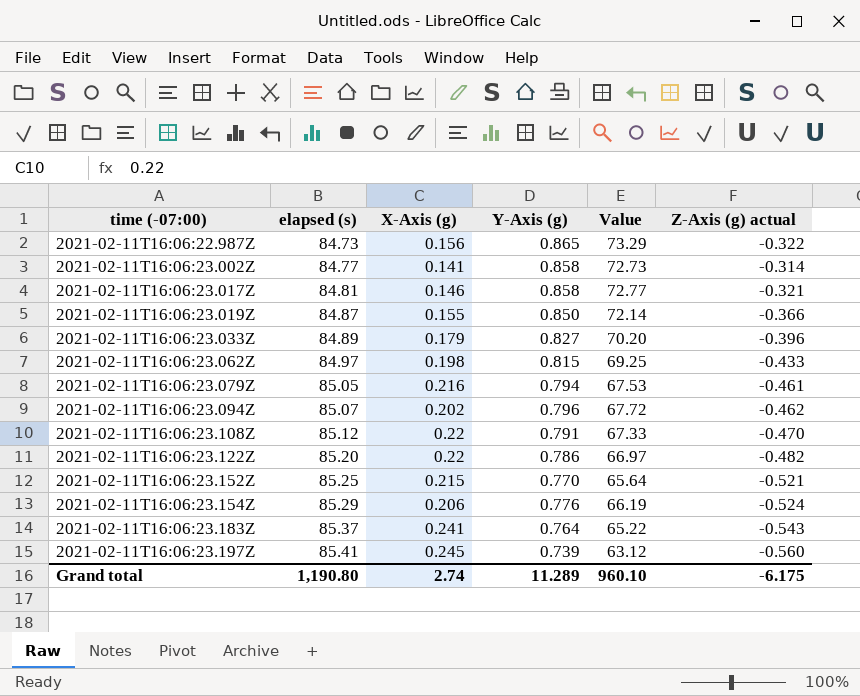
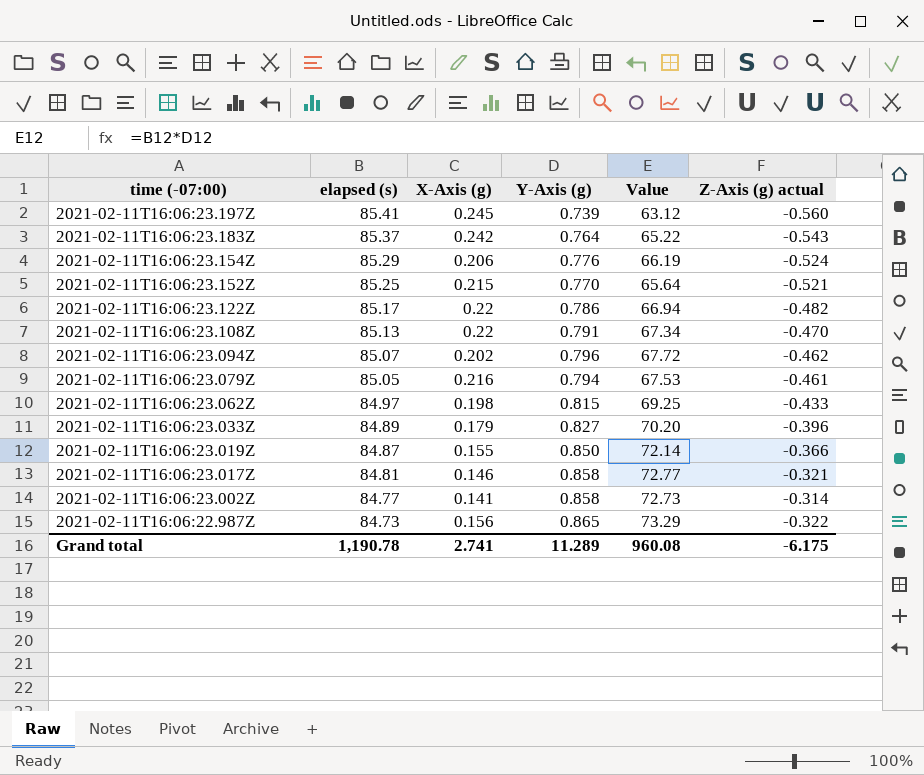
row order: time (-07:00) ascending -> time (-07:00) descending
2021-02-11T16:06:23.183Z | X-Axis (g): 0.241 -> 0.242
2021-02-11T16:06:23.122Z | elapsed (s): 85.20 -> 85.17
2021-02-11T16:06:23.122Z | Value: 66.97 -> 66.94
2021-02-11T16:06:23.108Z | elapsed (s): 85.12 -> 85.13
2021-02-11T16:06:23.108Z | Value: 67.33 -> 67.34
Grand total | elapsed (s): 1,190.80 -> 1,190.78
Grand total | X-Axis (g): 2.74 -> 2.741
Grand total | Value: 960.10 -> 960.08

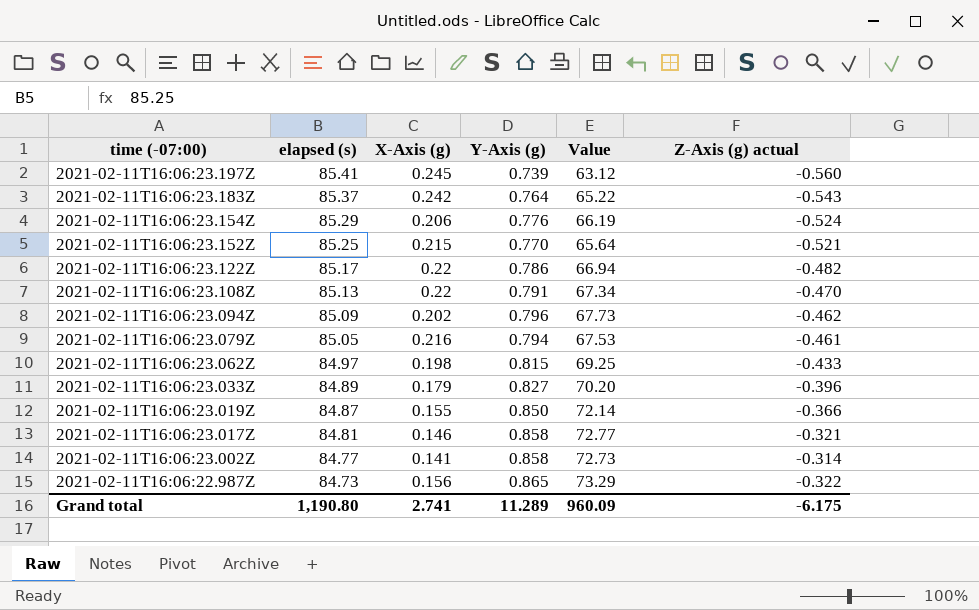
2021-02-11T16:06:23.094Z | elapsed (s): 85.07 -> 85.09
2021-02-11T16:06:23.094Z | Value: 67.72 -> 67.73
Grand total | elapsed (s): 1,190.78 -> 1,190.80
Grand total | Value: 960.08 -> 960.09

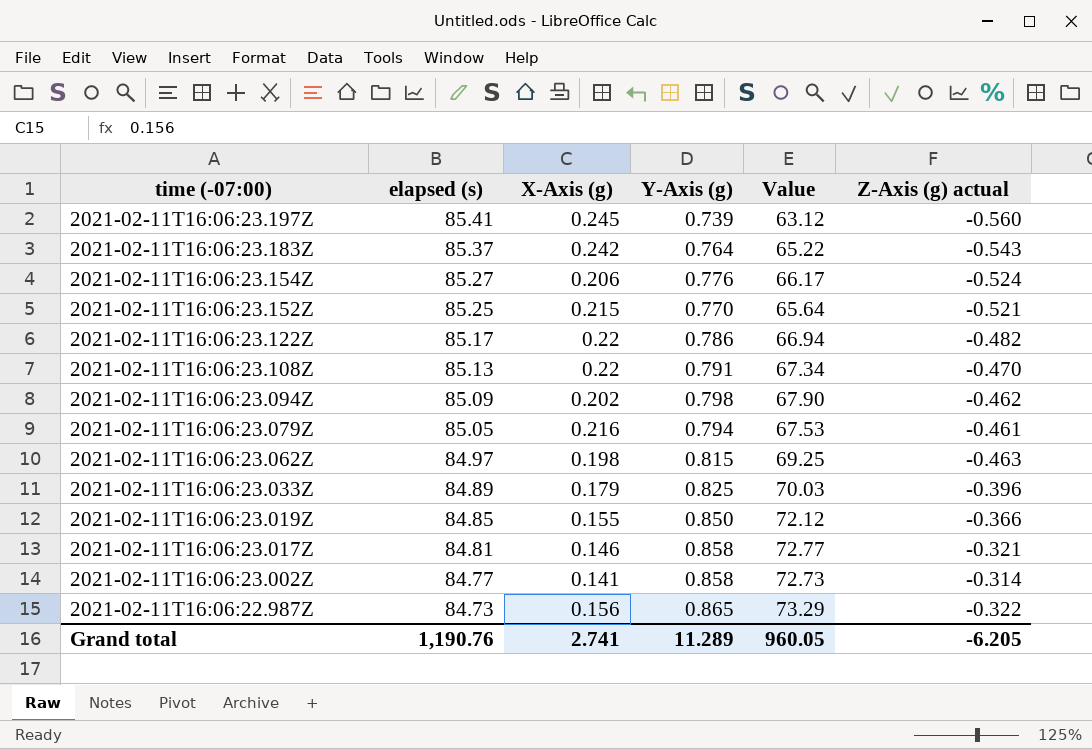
2021-02-11T16:06:23.154Z | elapsed (s): 85.29 -> 85.27
2021-02-11T16:06:23.154Z | Value: 66.19 -> 66.17
2021-02-11T16:06:23.094Z | Y-Axis (g): 0.796 -> 0.798
2021-02-11T16:06:23.094Z | Value: 67.73 -> 67.90
2021-02-11T16:06:23.062Z | Z-Axis (g) actual: -0.433 -> -0.463
2021-02-11T16:06:23.033Z | Y-Axis (g): 0.827 -> 0.825
2021-02-11T16:06:23.033Z | Value: 70.20 -> 70.03
2021-02-11T16:06:23.019Z | elapsed (s): 84.87 -> 84.85
2021-02-11T16:06:23.019Z | Value: 72.14 -> 72.12
Grand total | elapsed (s): 1,190.80 -> 1,190.76
Grand total | Value: 960.09 -> 960.05
Grand total | Z-Axis (g) actual: -6.175 -> -6.205

